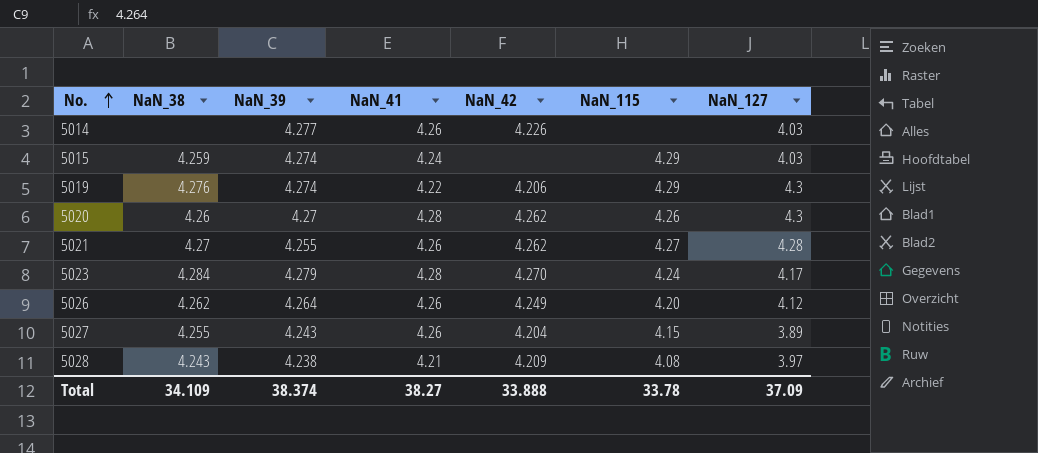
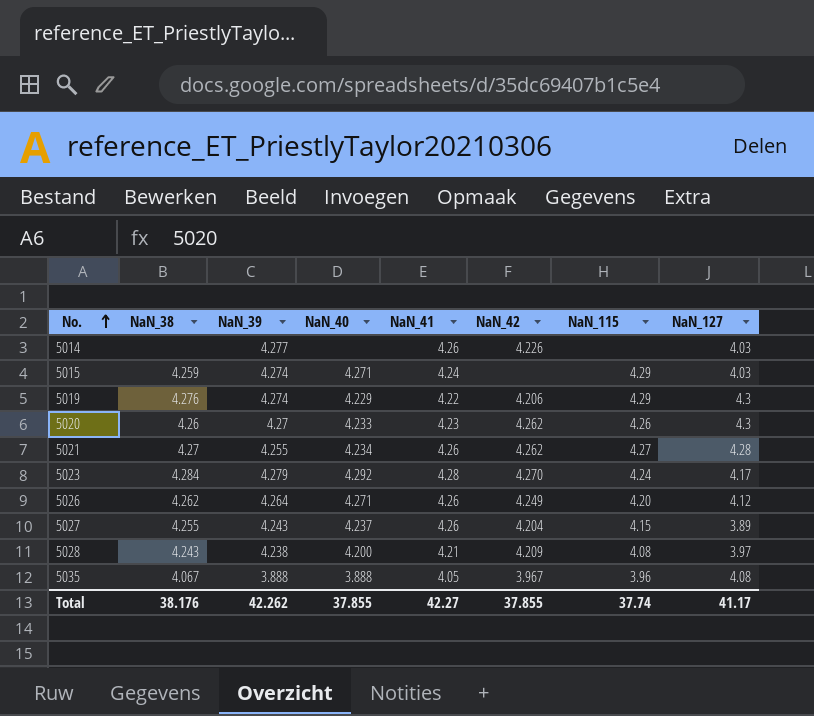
column NaN_40 | position: none -> 4
5020 | NaN_41: 4.28 -> 4.23
row 5035: none -> 4.067 | 3.888 | 3.888 | 4.05 | 3.967 | 3.96 | 4.08
Total | NaN_38: 34.109 -> 38.176
Total | NaN_39: 38.374 -> 42.262
Total | NaN_41: 38.27 -> 42.27
Total | NaN_42: 33.888 -> 37.855
Total | NaN_115: 33.78 -> 37.74
Total | NaN_127: 37.09 -> 41.17

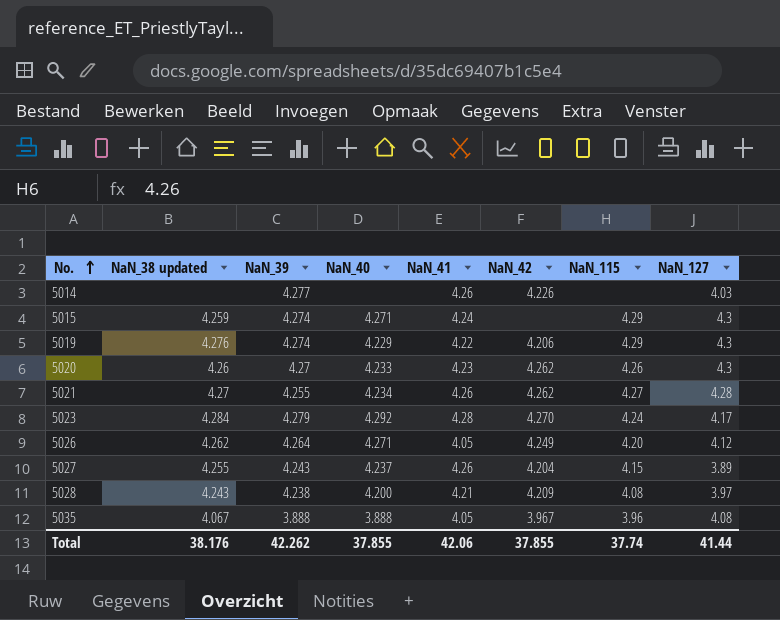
column name: NaN_38 -> NaN_38 updated
5015 | NaN_127: 4.03 -> 4.3
5026 | NaN_41: 4.26 -> 4.05
Total | NaN_41: 42.27 -> 42.06
Total | NaN_127: 41.17 -> 41.44

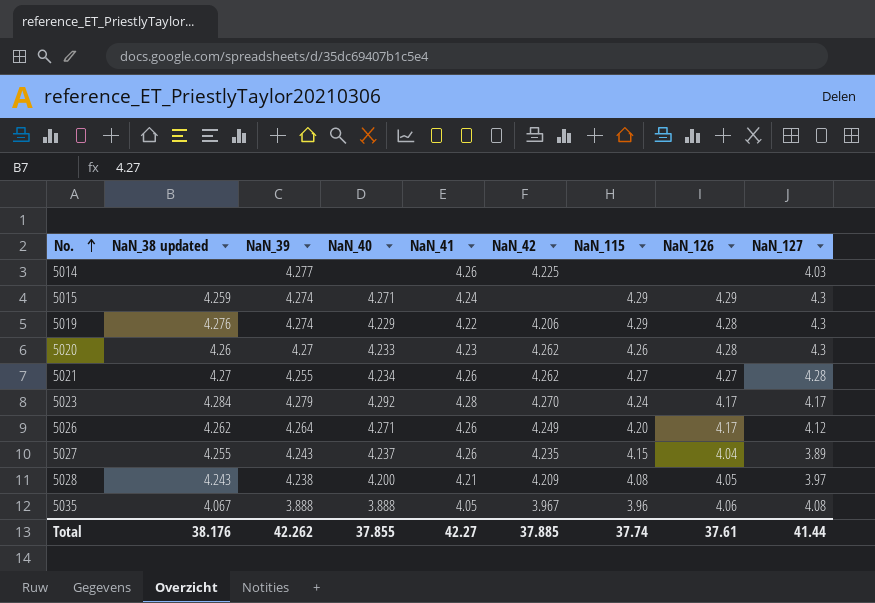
column NaN_126 | position: none -> 8
5014 | NaN_42: 4.226 -> 4.225
5026 | NaN_41: 4.05 -> 4.26
5027 | NaN_42: 4.204 -> 4.235
Total | NaN_41: 42.06 -> 42.27
Total | NaN_42: 37.855 -> 37.885

